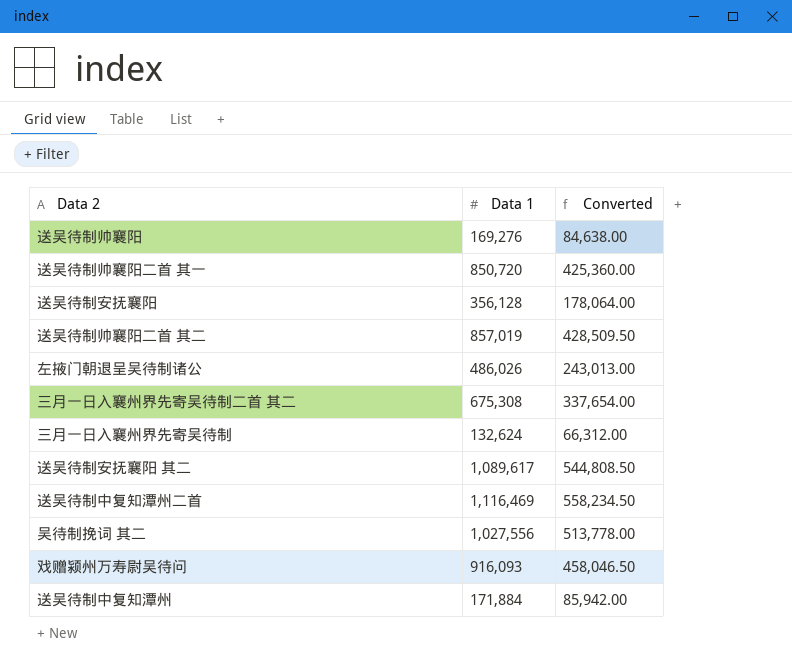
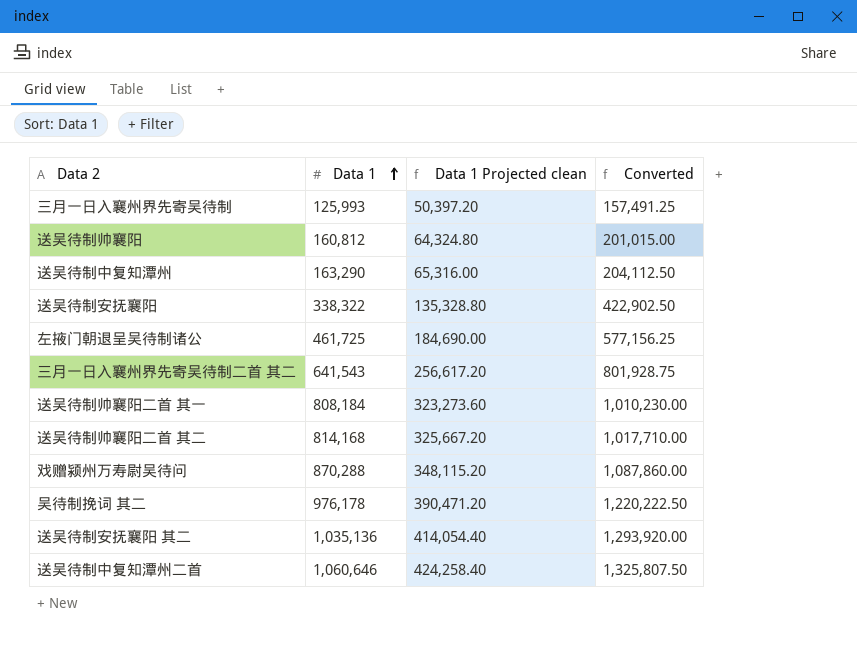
row order: none -> Data 1 ascending
column Data 1 Projected clean | formula: none -> [Data 1] * 0.4
column Converted | formula: [Data 1] * 0.5 -> [Data 1] * 1.25
三月一日入襄州界先寄吴待制 | Data 1: 132,624 -> 125,993
送吴待制帅襄阳 | Data 1: 169,276 -> 160,812
送吴待制中复知潭州 | Data 1: 171,884 -> 163,290
送吴待制安抚襄阳 | Data 1: 356,128 -> 338,322
左掖门朝退呈吴待制诸公 | Data 1: 486,026 -> 461,725
三月一日入襄州界先寄吴待制二首 其二 | Data 1: 675,308 -> 641,543
送吴待制帅襄阳二首 其一 | Data 1: 850,720 -> 808,184
送吴待制帅襄阳二首 其二 | Data 1: 857,019 -> 814,168
戏赠颍州万寿尉吴待问 | Data 1: 916,093 -> 870,288
吴待制挽词 其二 | Data 1: 1,027,556 -> 976,178
送吴待制安抚襄阳 其二 | Data 1: 1,089,617 -> 1,035,136
送吴待制中复知潭州二首 | Data 1: 1,116,469 -> 1,060,646

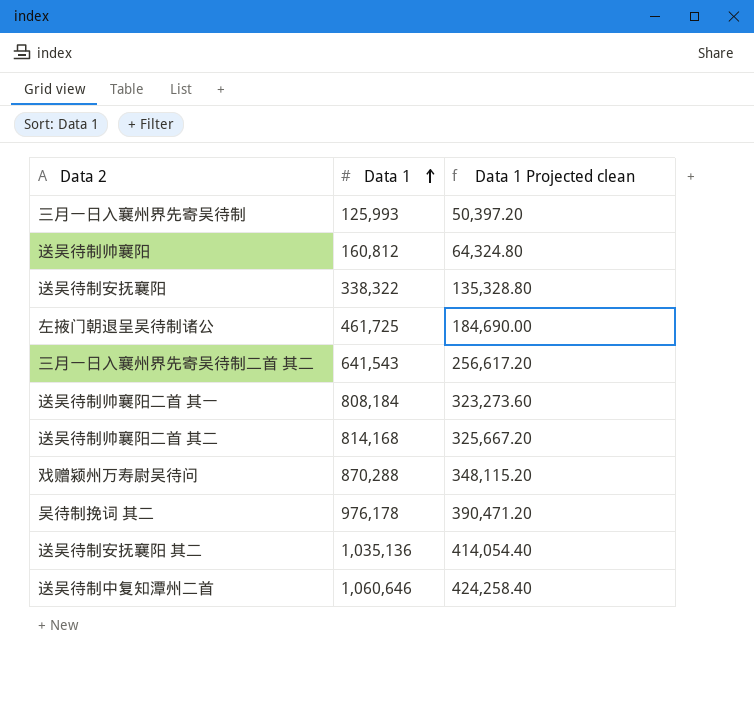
column Converted | formula: [Data 1] * 1.25 -> none
row 送吴待制中复知潭州: 163,290 | 65,316.00 | 204,112.50 -> none

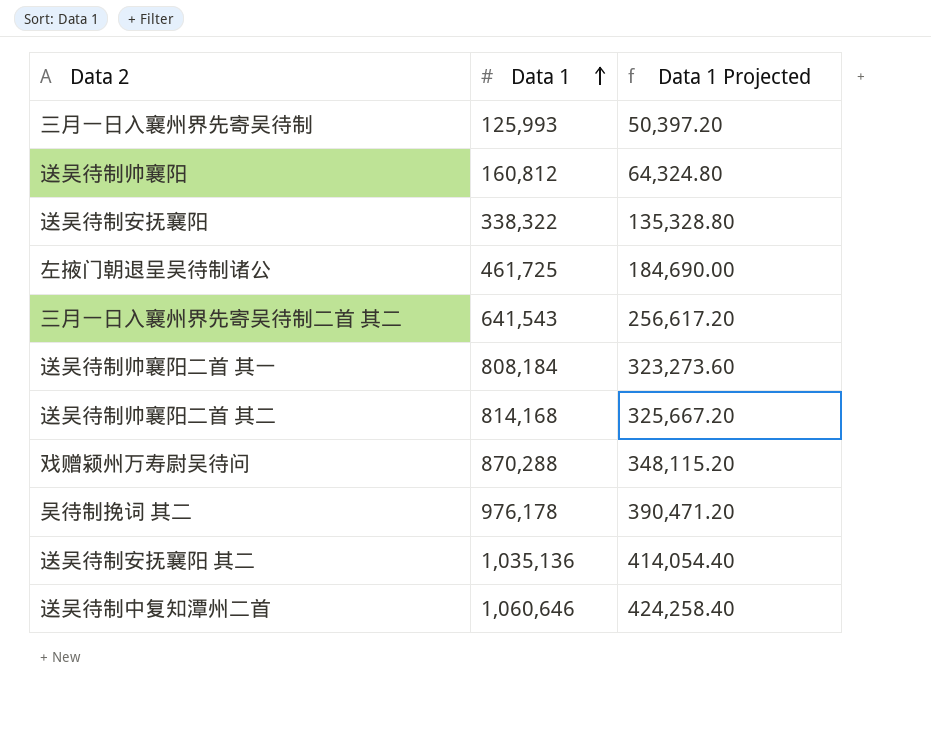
column name: Data 1 Projected clean -> Data 1 Projected

